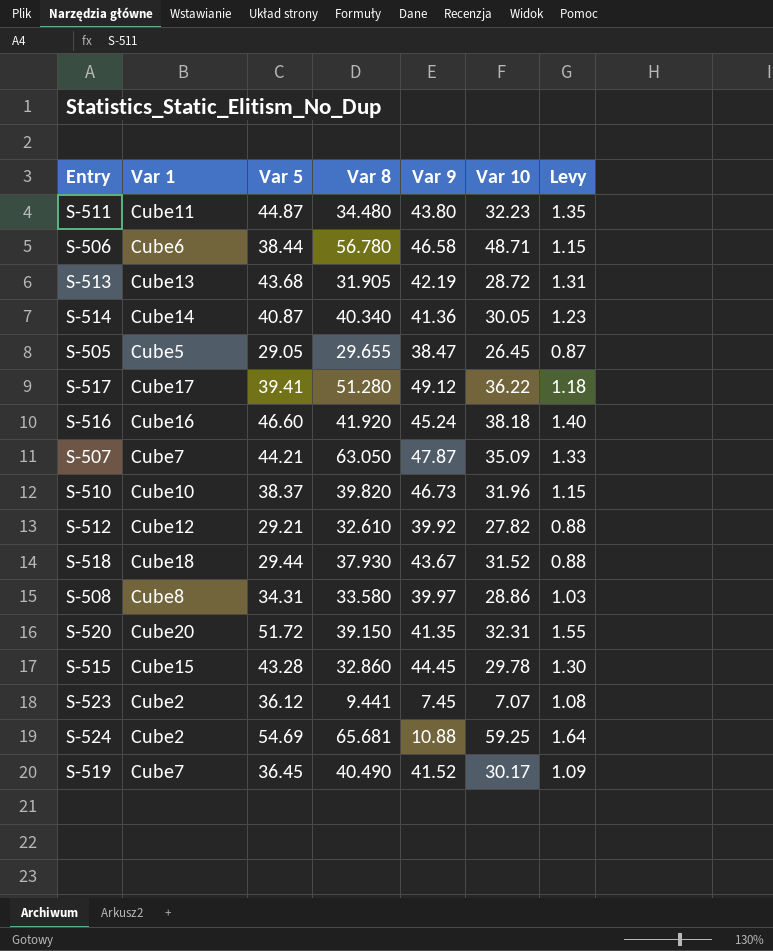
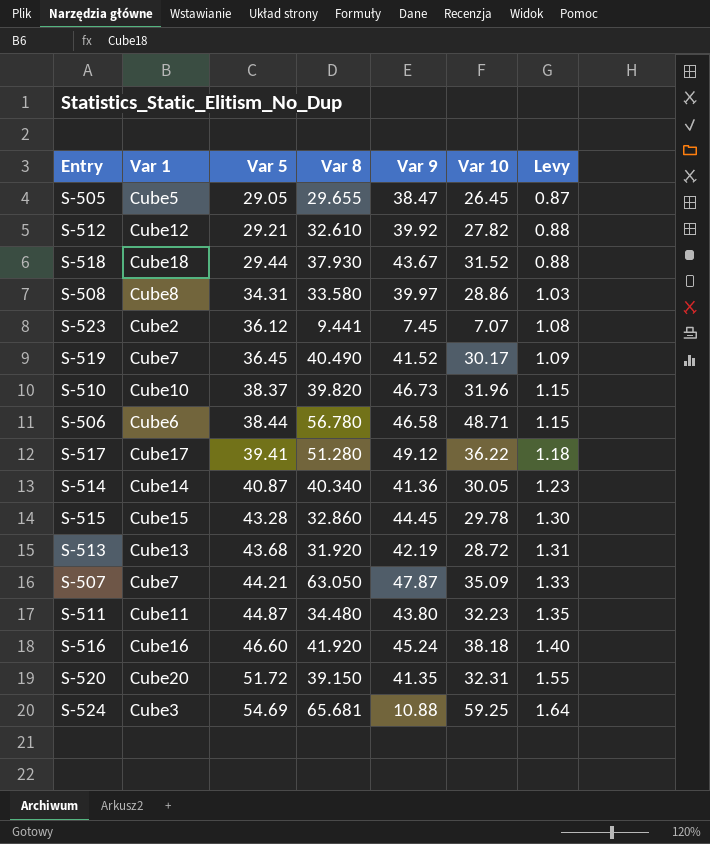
row order: none -> Var 5 ascending
S-513 | Var 8: 31.905 -> 31.920
S-524 | Var 1: Cube2 -> Cube3

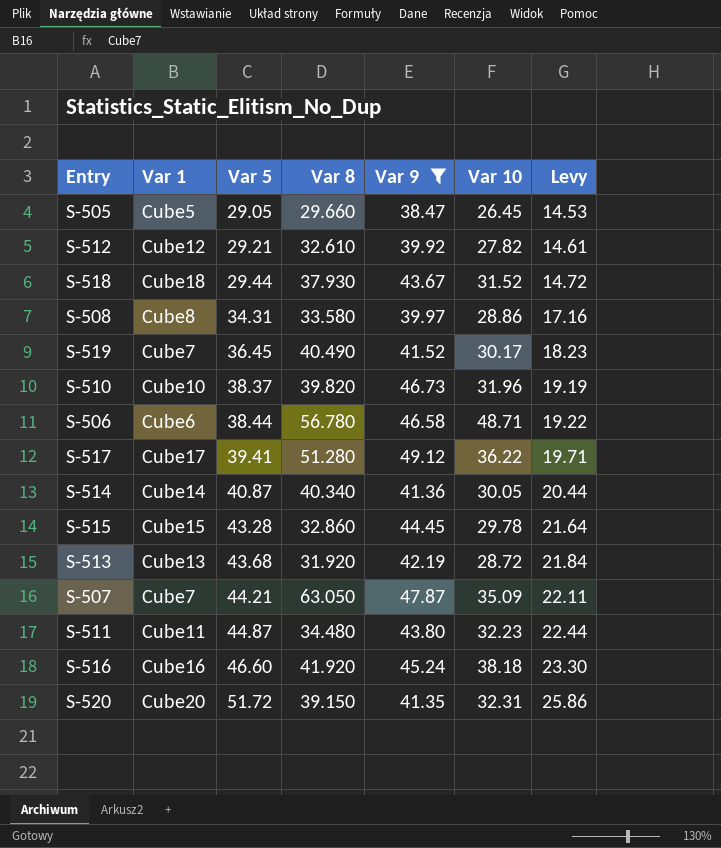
filter: none -> Var 9 >= 38.47
column Levy | formula: [Var 5] * 0.03 -> [Var 5] * 0.5
S-505 | Var 8: 29.655 -> 29.660

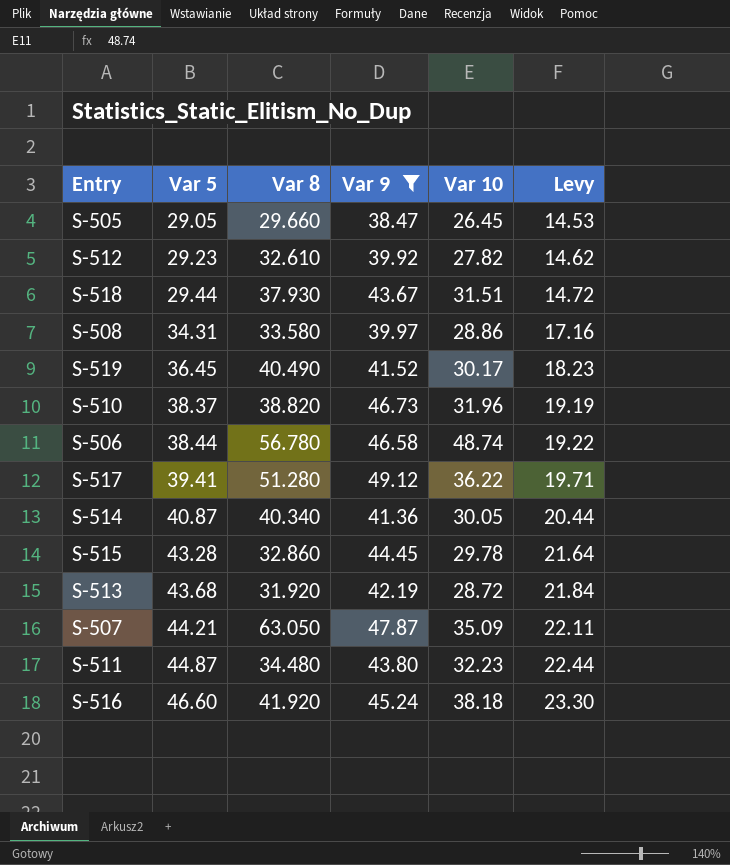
column Var 1 | position: 2 -> none
row S-520: Cube20 | 51.72 | 39.150 | 41.35 | 32.31 | 25.86 -> none
S-512 | Var 5: 29.21 -> 29.23
S-512 | Levy: 14.61 -> 14.62
S-518 | Var 10: 31.52 -> 31.51
S-510 | Var 8: 39.820 -> 38.820
S-506 | Var 10: 48.71 -> 48.74

